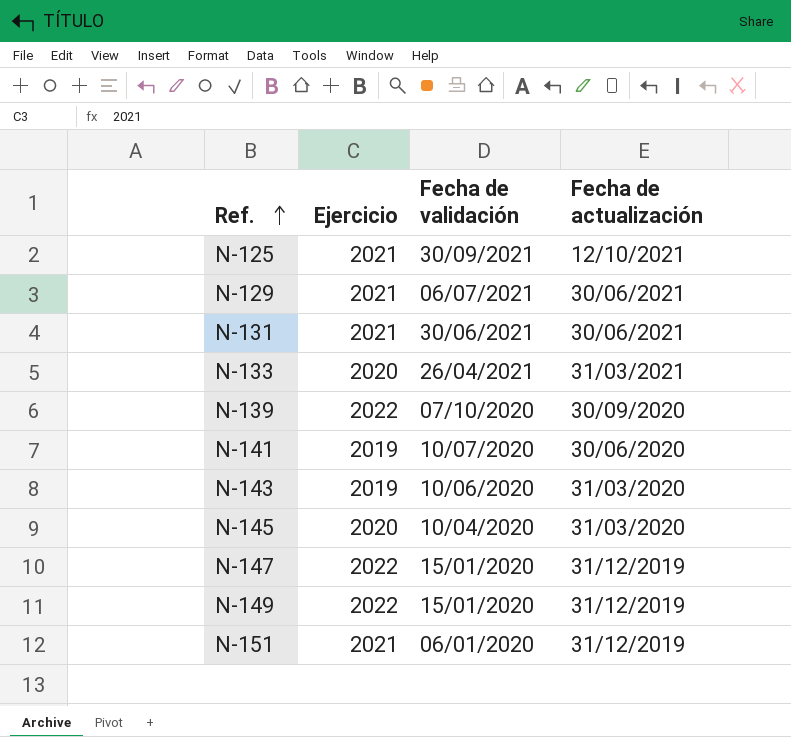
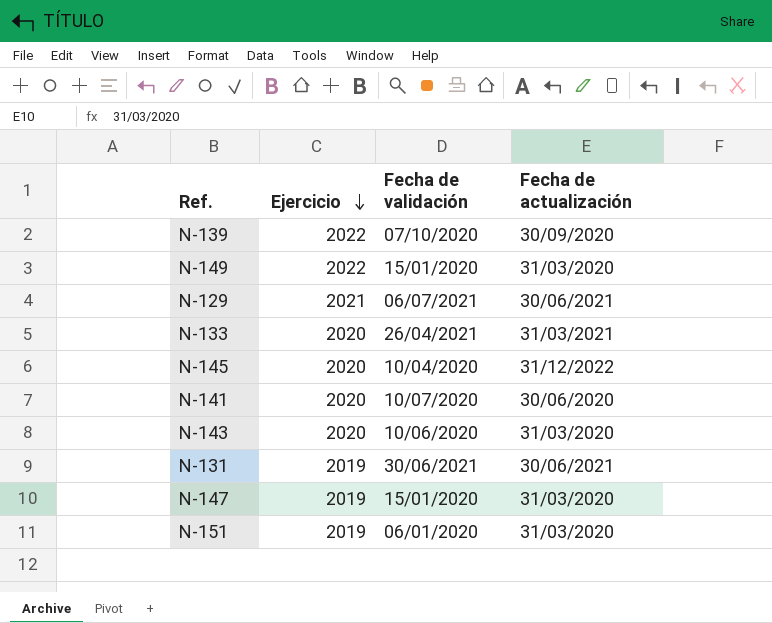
row order: Ref. ascending -> Ejercicio descending
row N-125: 2021 | 30/09/2021 | 12/10/2021 -> none
N-149 | Fecha de actualización: 31/12/2019 -> 31/03/2020
N-145 | Fecha de actualización: 31/03/2020 -> 31/12/2022
N-141 | Ejercicio: 2019 -> 2020
N-143 | Ejercicio: 2019 -> 2020
N-131 | Ejercicio: 2021 -> 2019
N-147 | Ejercicio: 2022 -> 2019
N-147 | Fecha de actualización: 31/12/2019 -> 31/03/2020
N-151 | Ejercicio: 2021 -> 2019
N-151 | Fecha de actualización: 31/12/2019 -> 31/03/2020

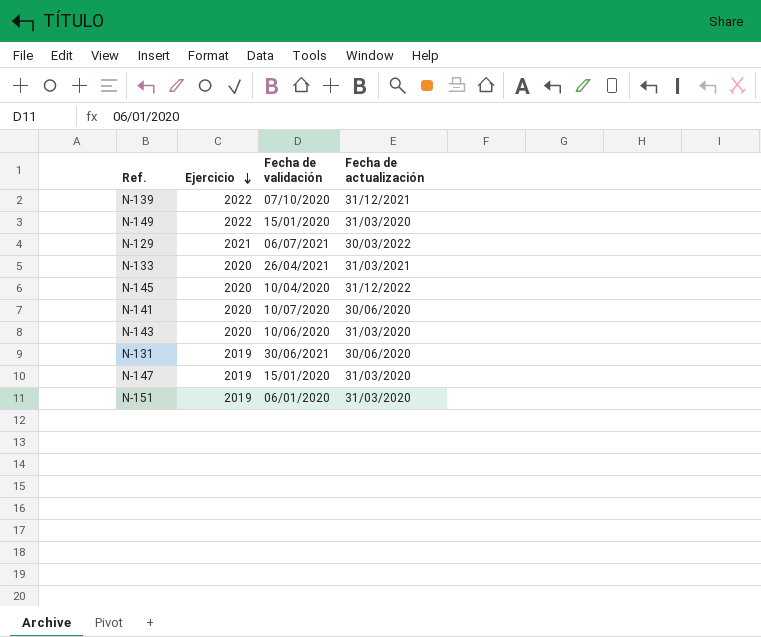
N-139 | Fecha de actualización: 30/09/2020 -> 31/12/2021
N-129 | Fecha de actualización: 30/06/2021 -> 30/03/2022
N-131 | Fecha de actualización: 30/06/2021 -> 30/06/2020

